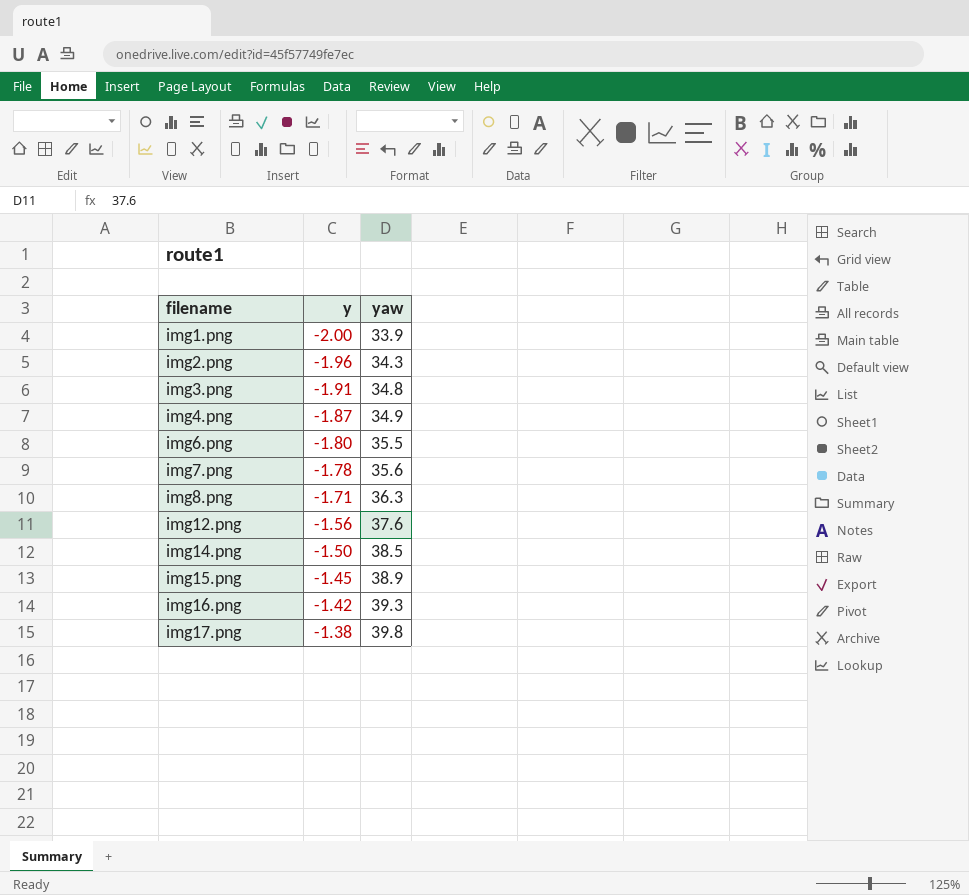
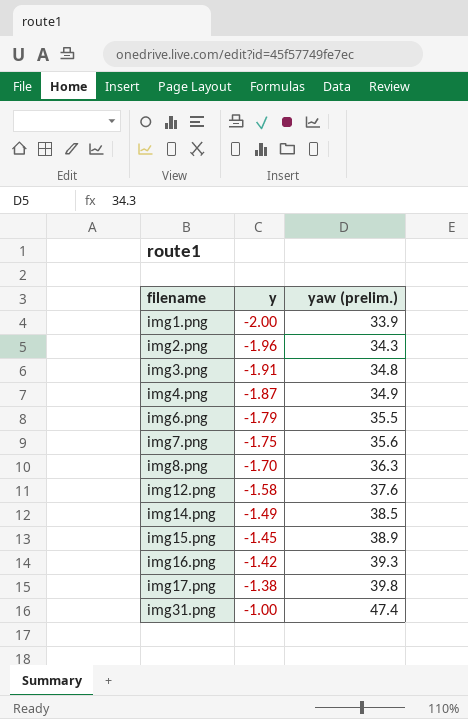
column name: yaw -> yaw (prelim.)
img6.png | y: -1.80 -> -1.79
img7.png | y: -1.78 -> -1.75
img8.png | y: -1.71 -> -1.70
img12.png | y: -1.56 -> -1.58
img14.png | y: -1.50 -> -1.49
row img31.png: none -> -1.00 | 47.4

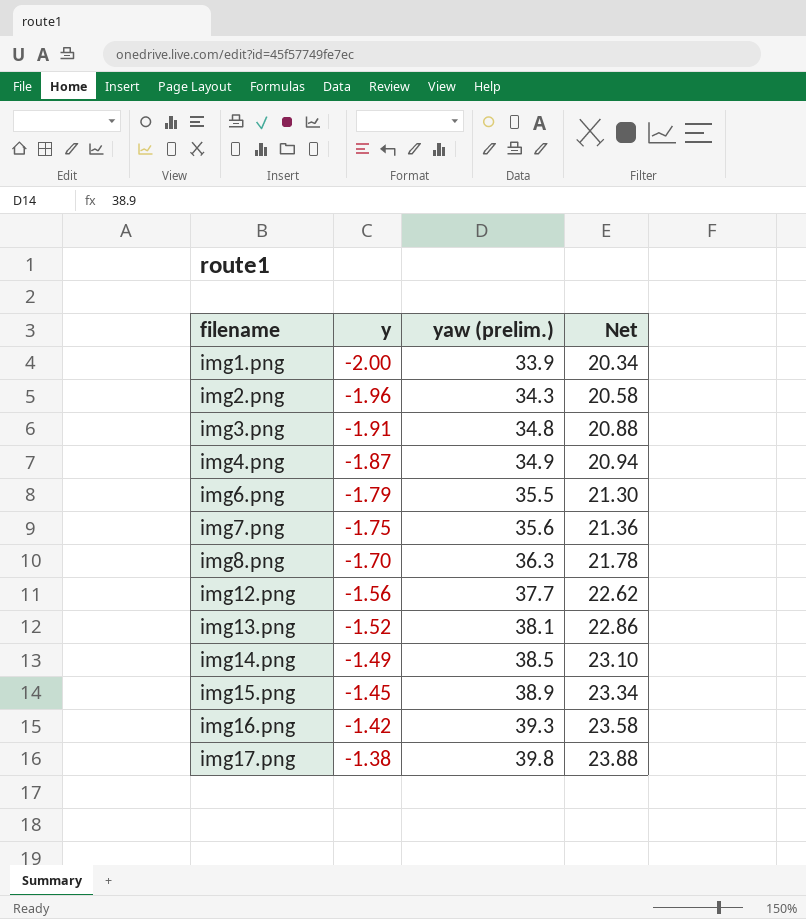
column Net | formula: none -> [yaw (prelim.)] * 0.6
row img31.png: -1.00 | 47.4 -> none
img12.png | y: -1.58 -> -1.56
img12.png | yaw (prelim.): 37.6 -> 37.7
row img13.png: none -> -1.52 | 38.1 | 22.86

